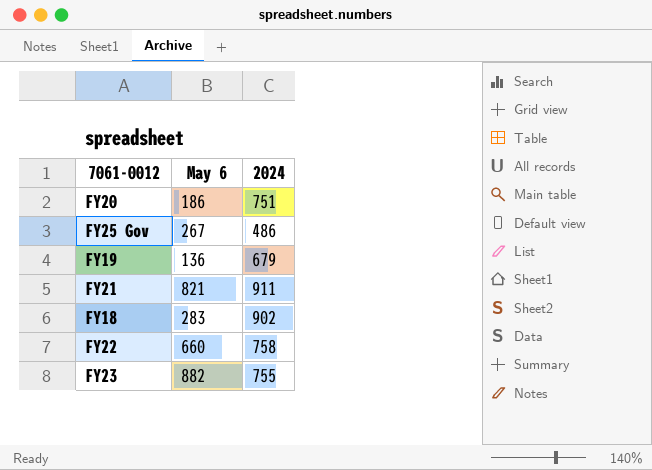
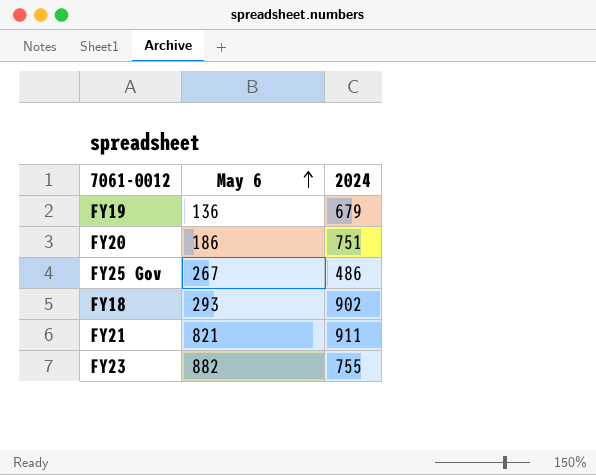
row order: none -> May 6 ascending
row FY22: 660 | 758 -> none
FY18 | May 6: 283 -> 293

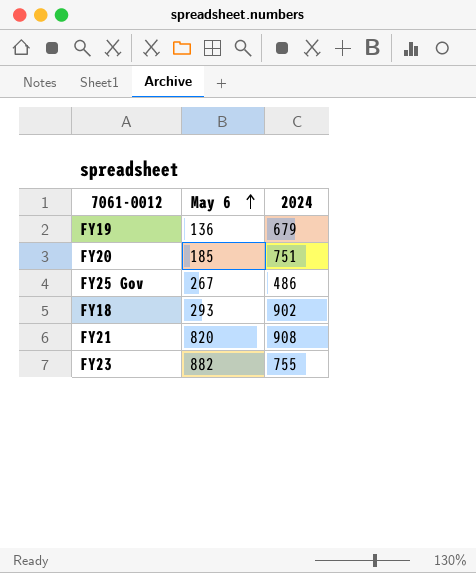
FY20 | May 6: 186 -> 185
FY21 | May 6: 821 -> 820
FY21 | 2024: 911 -> 908

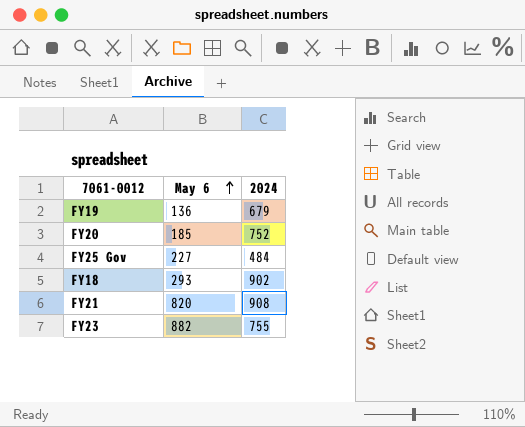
FY20 | 2024: 751 -> 752
FY25 Gov | May 6: 267 -> 227
FY25 Gov | 2024: 486 -> 484

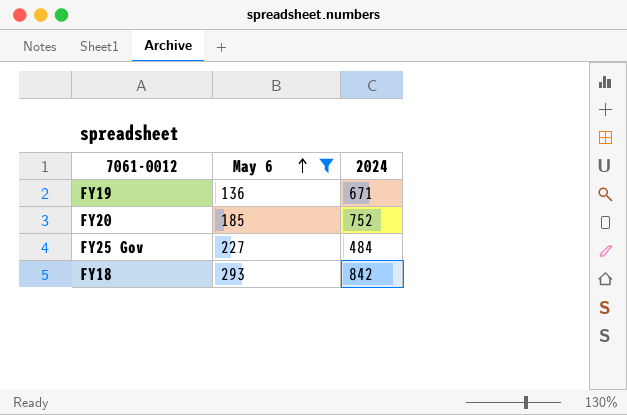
filter: none -> May 6 <= 293
FY19 | 2024: 679 -> 671
FY18 | 2024: 902 -> 842

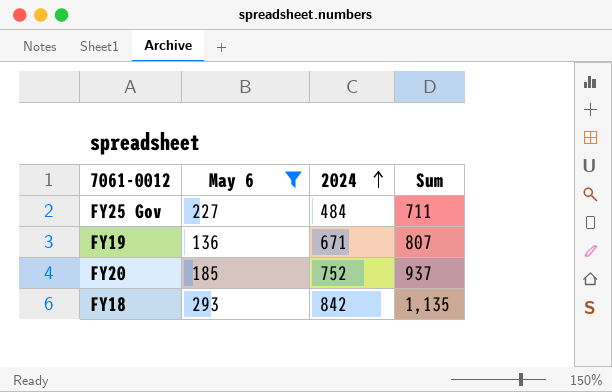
row order: May 6 ascending -> 2024 ascending
column Sum | formula: none -> [May 6] + [2024]

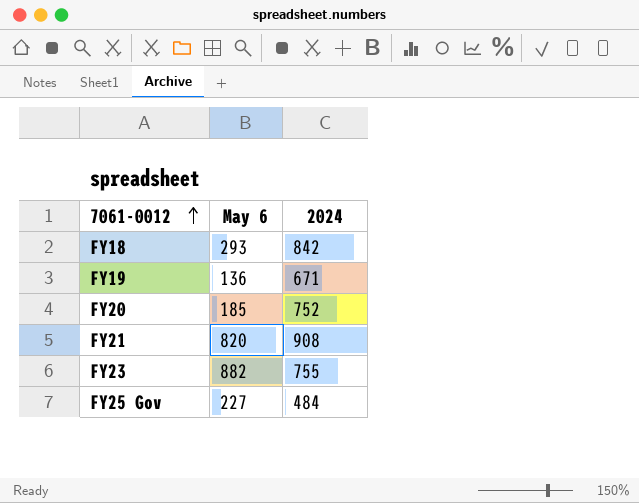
filter: May 6 <= 293 -> none
row order: 2024 ascending -> 7061-0012 ascending
column Sum | formula: [May 6] + [2024] -> none

